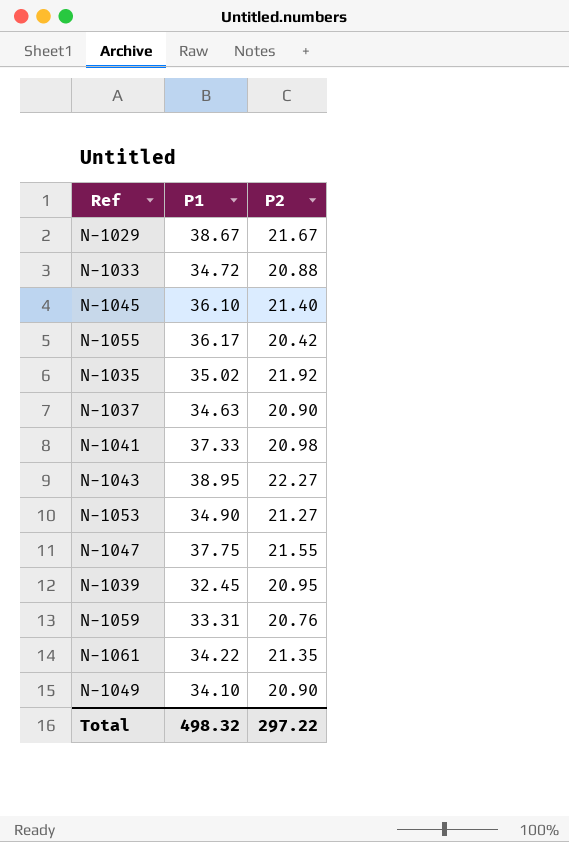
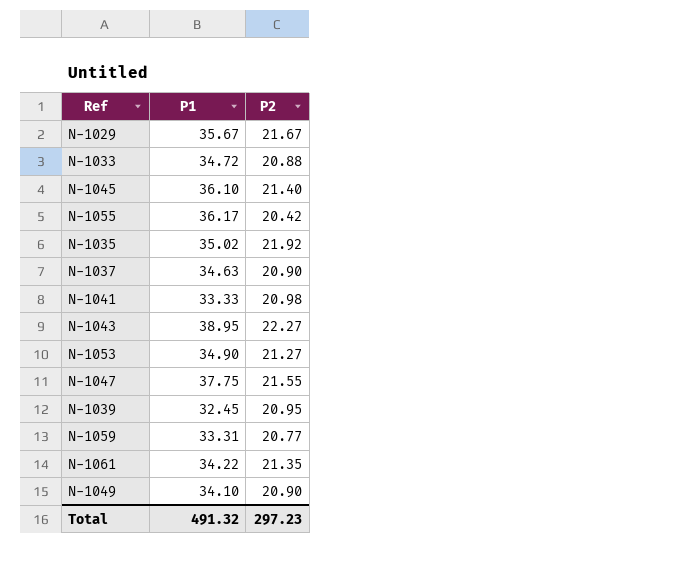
N-1029 | P1: 38.67 -> 35.67
N-1041 | P1: 37.33 -> 33.33
N-1059 | P2: 20.76 -> 20.77
Total | P1: 498.32 -> 491.32
Total | P2: 297.22 -> 297.23

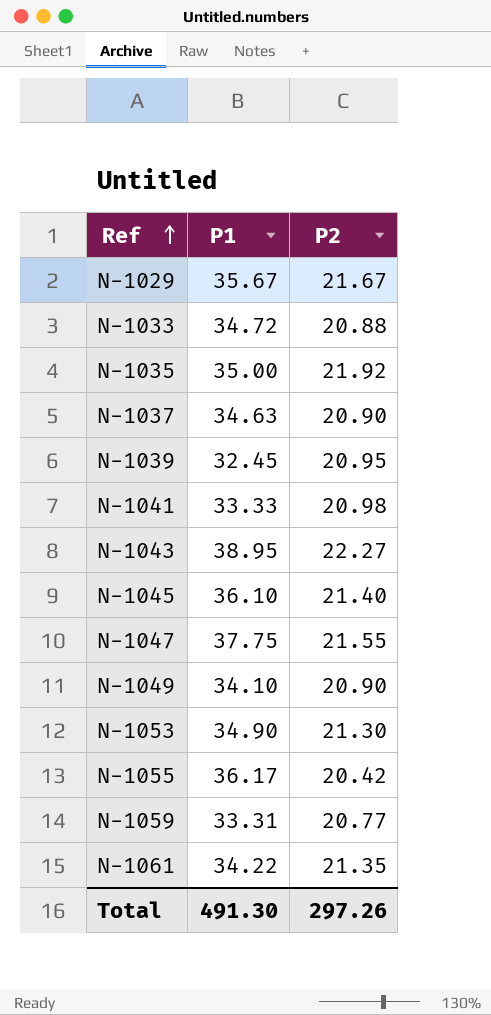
row order: none -> Ref ascending
N-1035 | P1: 35.02 -> 35.00
N-1053 | P2: 21.27 -> 21.30
Total | P1: 491.32 -> 491.30
Total | P2: 297.23 -> 297.26

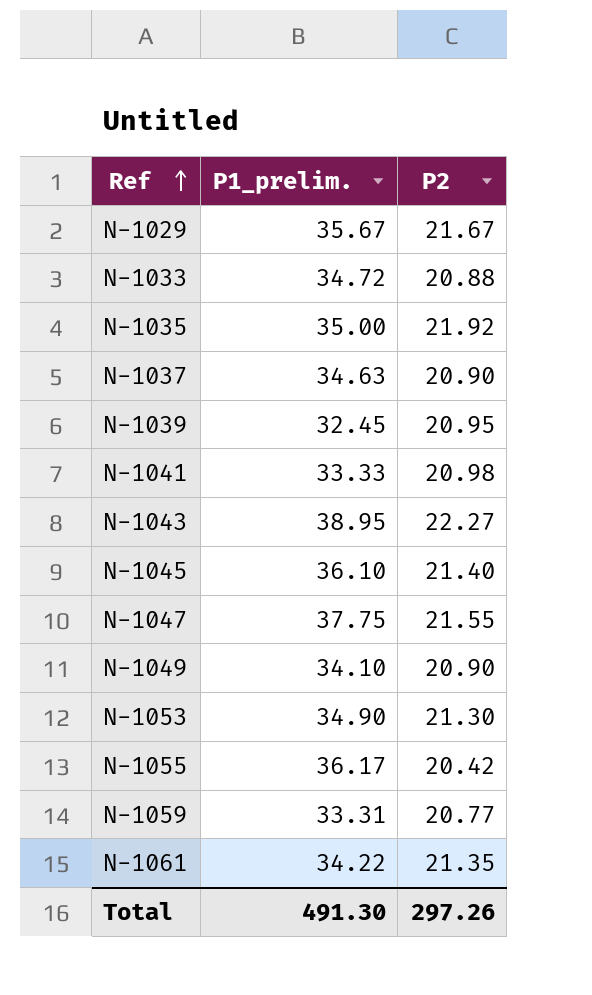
column name: P1 -> P1_prelim.

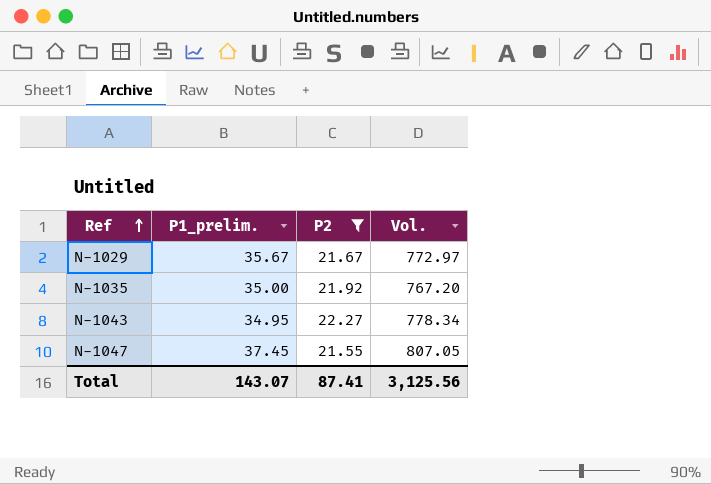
filter: none -> P2 >= 21.55
column Vol. | formula: none -> [P1_prelim.] * [P2]
N-1043 | P1_prelim.: 38.95 -> 34.95
N-1047 | P1_prelim.: 37.75 -> 37.45
Total | P1_prelim.: 491.30 -> 143.07
Total | P2: 297.26 -> 87.41

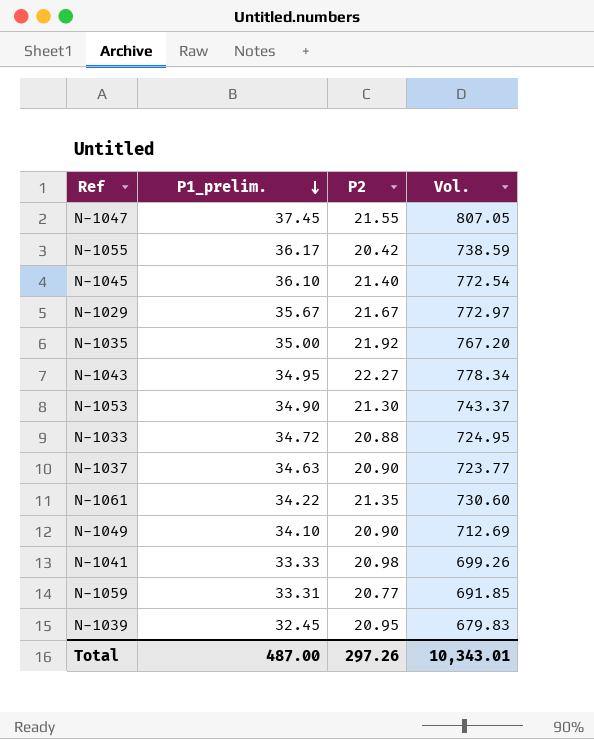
filter: P2 >= 21.55 -> none
row order: Ref ascending -> P1_prelim. descending
Total | P1_prelim.: 143.07 -> 487.00
Total | P2: 87.41 -> 297.26
Total | Vol.: 3,125.56 -> 10,343.01

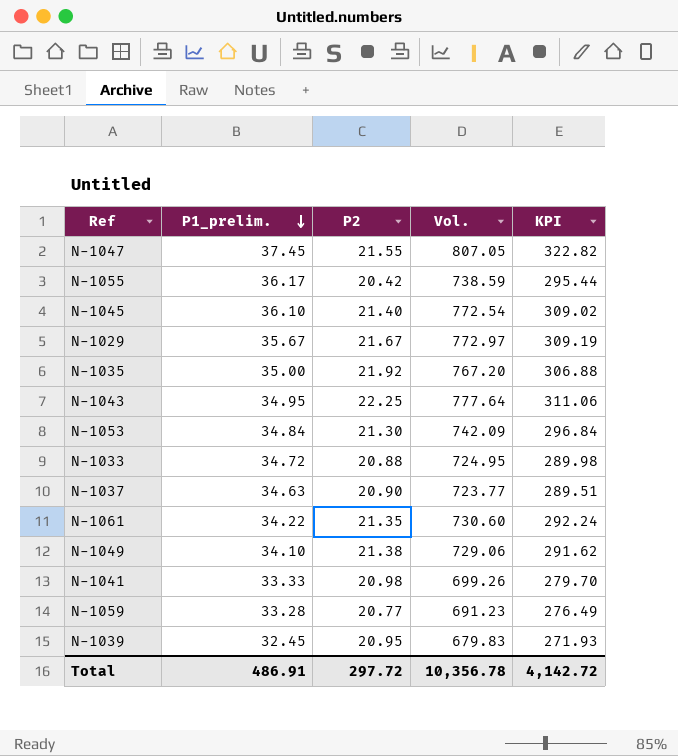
column KPI | formula: none -> [Vol.] * 0.4
N-1043 | P2: 22.27 -> 22.25
N-1043 | Vol.: 778.34 -> 777.64
N-1053 | P1_prelim.: 34.90 -> 34.84
N-1053 | Vol.: 743.37 -> 742.09
N-1049 | P2: 20.90 -> 21.38
N-1049 | Vol.: 712.69 -> 729.06
N-1059 | P1_prelim.: 33.31 -> 33.28
N-1059 | Vol.: 691.85 -> 691.23
Total | P1_prelim.: 487.00 -> 486.91
Total | P2: 297.26 -> 297.72
Total | Vol.: 10,343.01 -> 10,356.78

